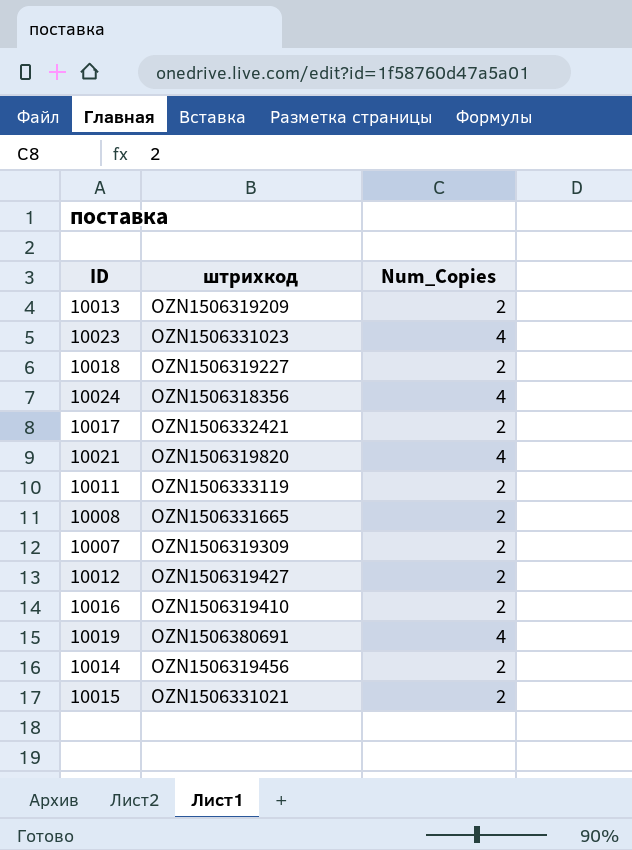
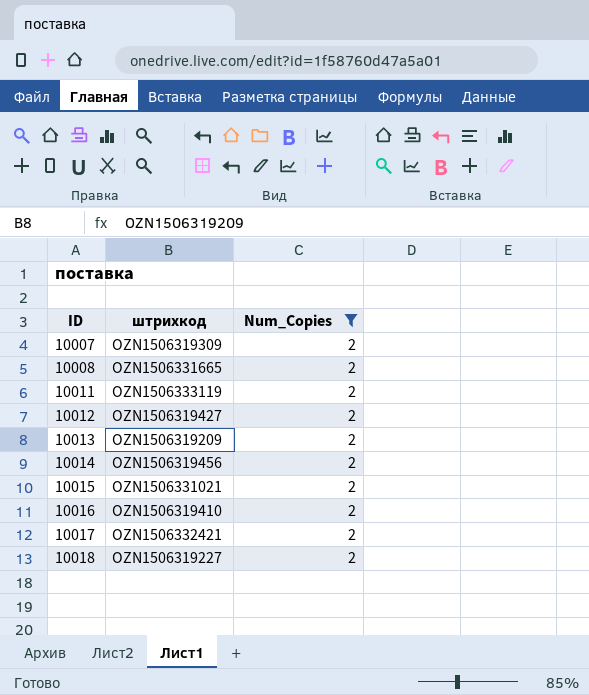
filter: none -> Num_Copies = 2
row order: none -> ID ascending

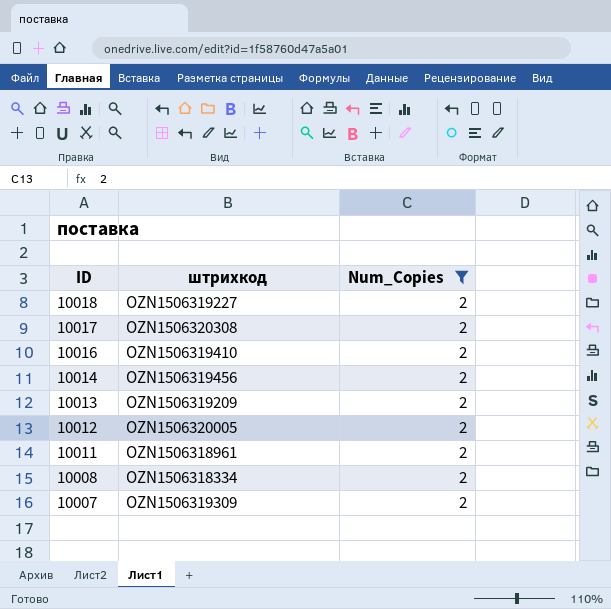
row order: ID ascending -> ID descending
row 10015: OZN1506331021 | 2 -> none
10017 | штрихкод: OZN1506332421 -> OZN1506320308
10012 | штрихкод: OZN1506319427 -> OZN1506320005
10011 | штрихкод: OZN1506333119 -> OZN1506318961
10008 | штрихкод: OZN1506331665 -> OZN1506318334

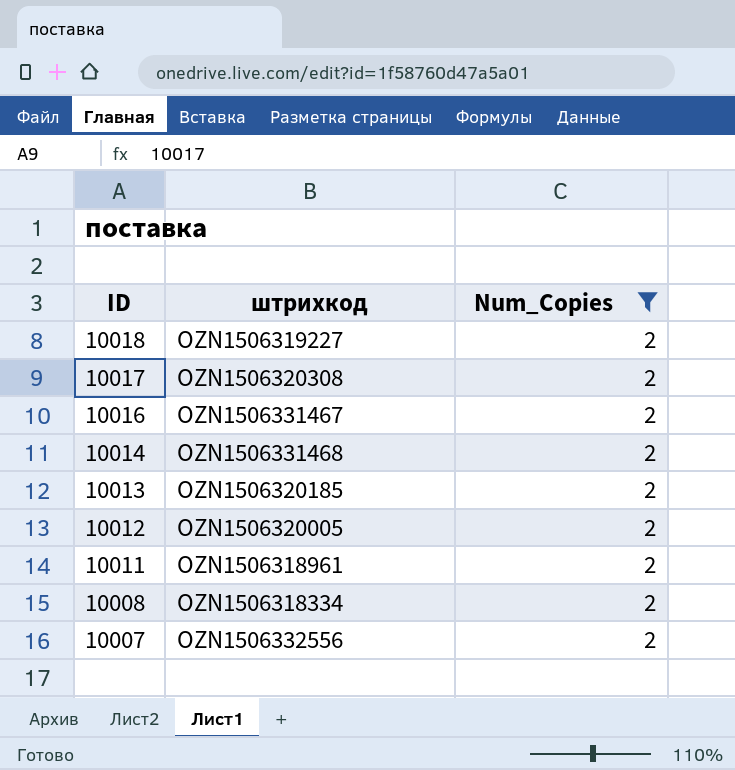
10016 | штрихкод: OZN1506319410 -> OZN1506331467
10014 | штрихкод: OZN1506319456 -> OZN1506331468
10013 | штрихкод: OZN1506319209 -> OZN1506320185
10007 | штрихкод: OZN1506319309 -> OZN1506332556

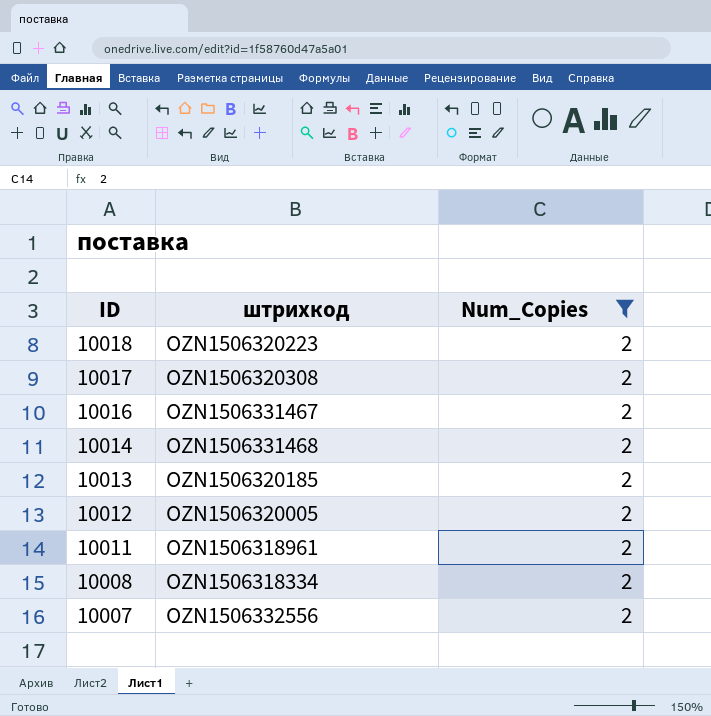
10018 | штрихкод: OZN1506319227 -> OZN1506320223

